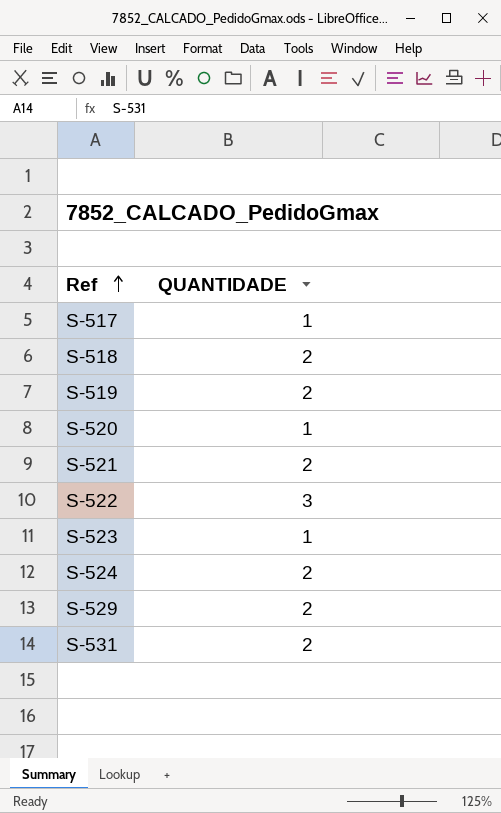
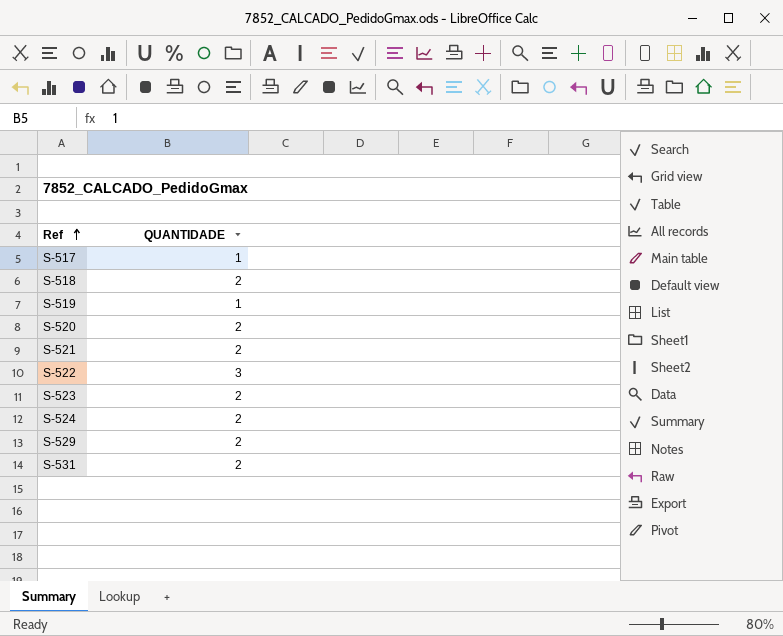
S-519 | QUANTIDADE: 2 -> 1
S-520 | QUANTIDADE: 1 -> 2
S-523 | QUANTIDADE: 1 -> 2

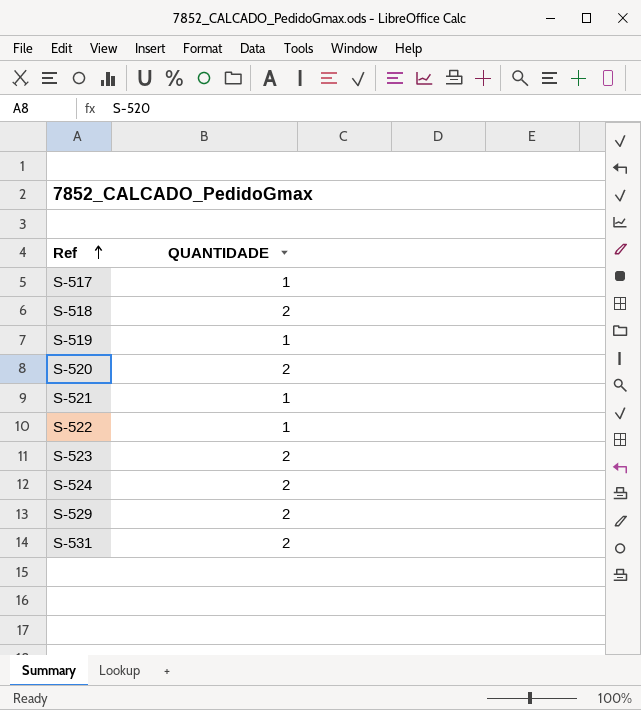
S-521 | QUANTIDADE: 2 -> 1
S-522 | QUANTIDADE: 3 -> 1

